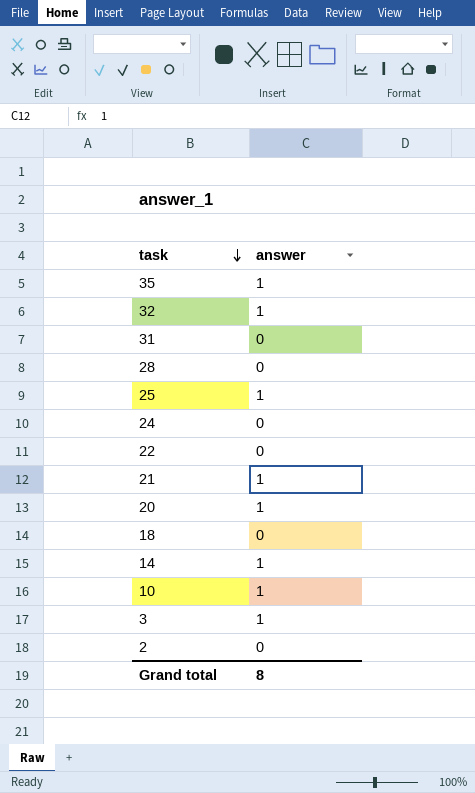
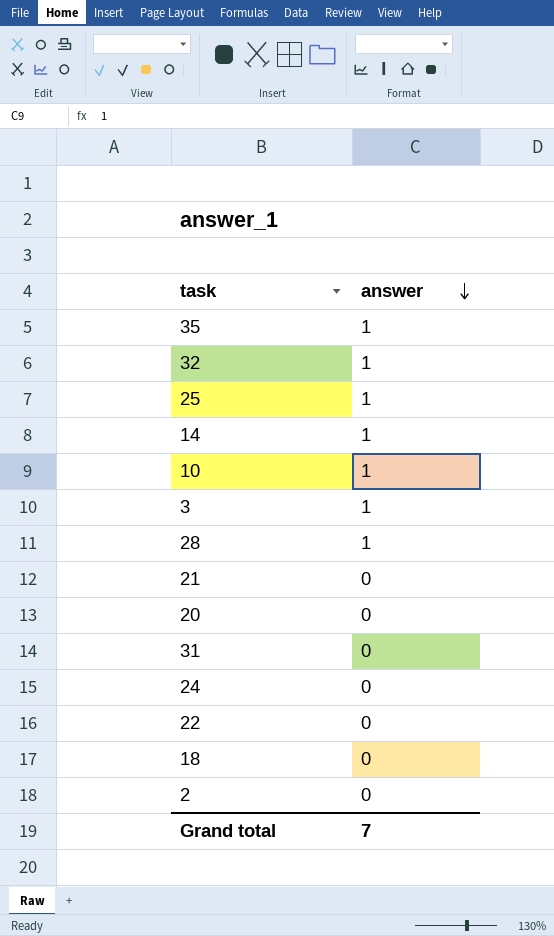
row order: task descending -> answer descending
28 | answer: 0 -> 1
21 | answer: 1 -> 0
20 | answer: 1 -> 0
Grand total | answer: 8 -> 7

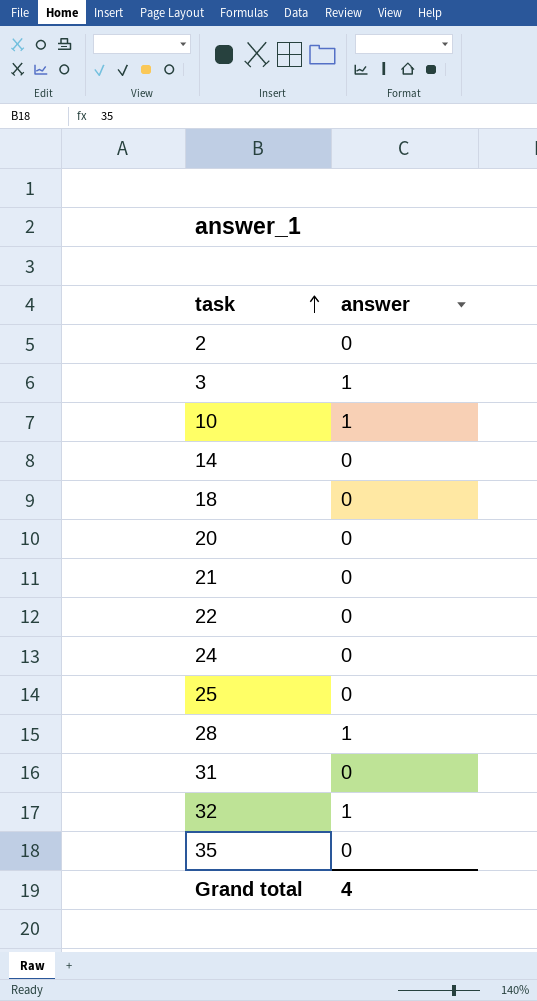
row order: answer descending -> task ascending
14 | answer: 1 -> 0
25 | answer: 1 -> 0
35 | answer: 1 -> 0
Grand total | answer: 7 -> 4

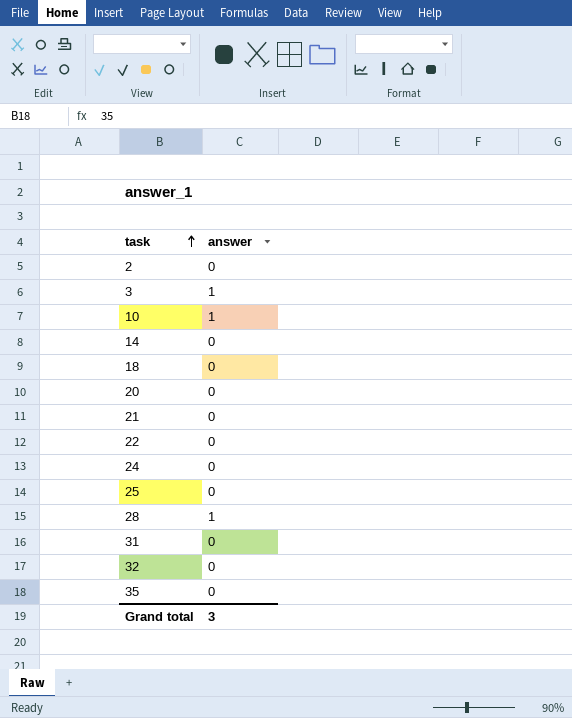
32 | answer: 1 -> 0
Grand total | answer: 4 -> 3

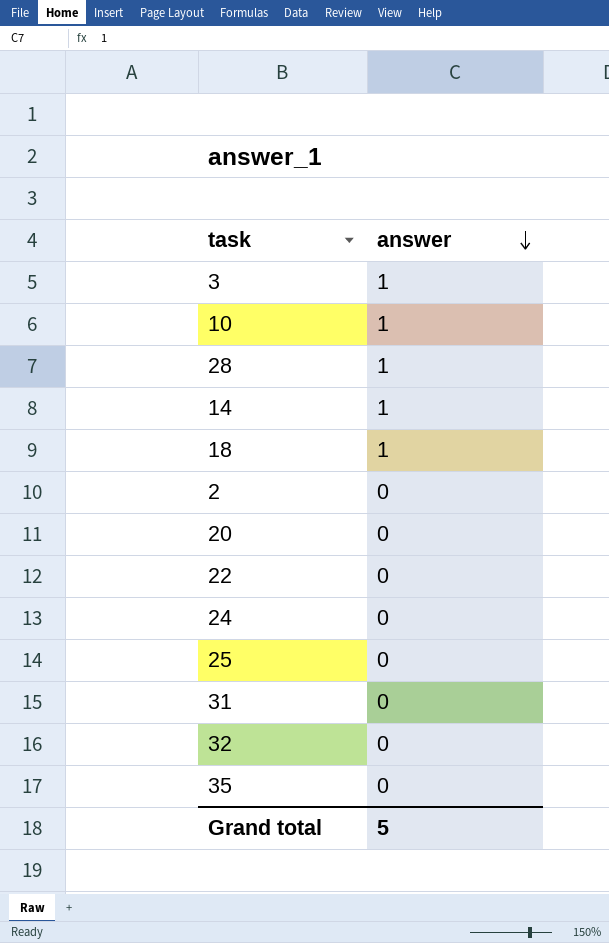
row order: task ascending -> answer descending
row 21: 0 -> none
14 | answer: 0 -> 1
18 | answer: 0 -> 1
Grand total | answer: 3 -> 5

